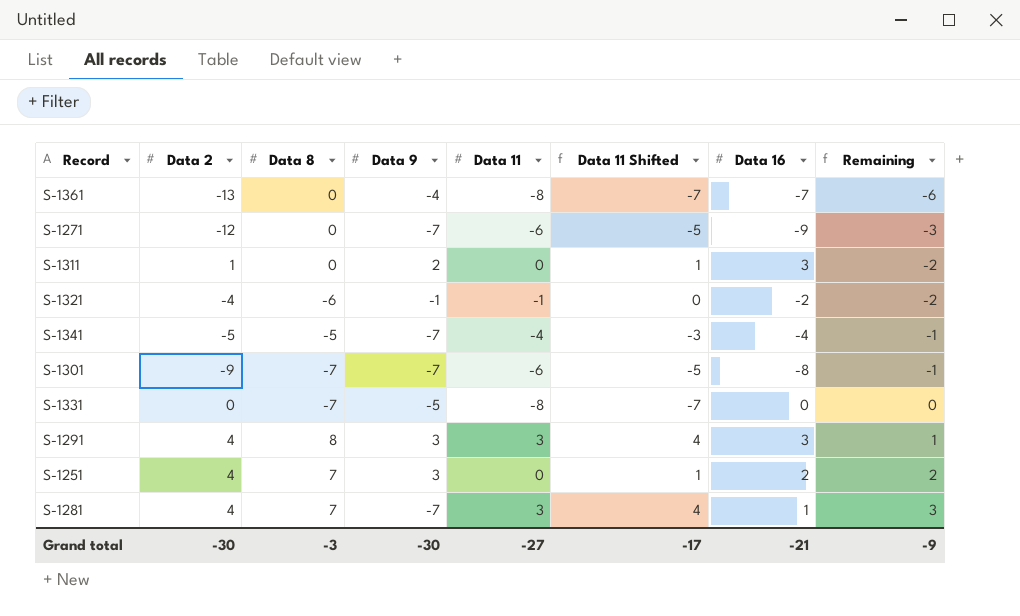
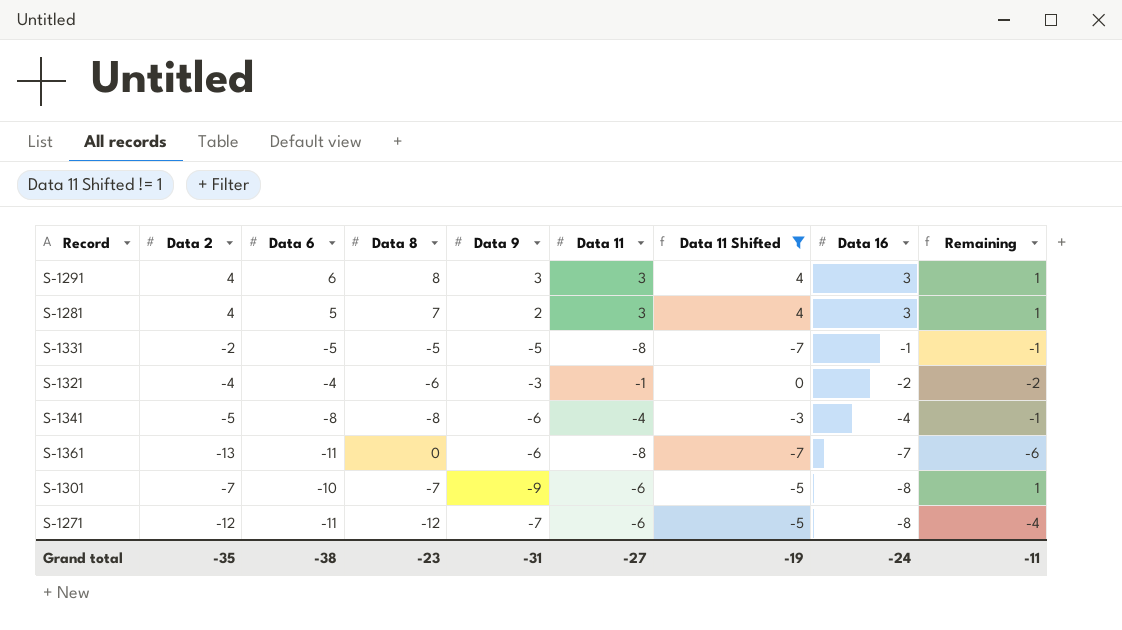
filter: none -> Data 11 Shifted != 1
row order: Remaining ascending -> Data 16 descending
column Data 6 | position: none -> 3
S-1281 | Data 9: -7 -> 2
S-1281 | Data 16: 1 -> 3
S-1281 | Remaining: 3 -> 1
S-1331 | Data 2: 0 -> -2
S-1331 | Data 8: -7 -> -5
S-1331 | Data 16: 0 -> -1
S-1331 | Remaining: 0 -> -1
S-1321 | Data 9: -1 -> -3
S-1341 | Data 8: -5 -> -8
S-1341 | Data 9: -7 -> -6
S-1361 | Data 9: -4 -> -6
S-1301 | Data 2: -9 -> -7
S-1301 | Data 9: -7 -> -9
S-1301 | Remaining: -1 -> 1
S-1271 | Data 8: 0 -> -12
S-1271 | Data 16: -9 -> -8
S-1271 | Remaining: -3 -> -4
Grand total | Data 2: -30 -> -35
Grand total | Data 8: -3 -> -23
Grand total | Data 9: -30 -> -31
Grand total | Data 11 Shifted: -17 -> -19
Grand total | Data 16: -21 -> -24
Grand total | Remaining: -9 -> -11

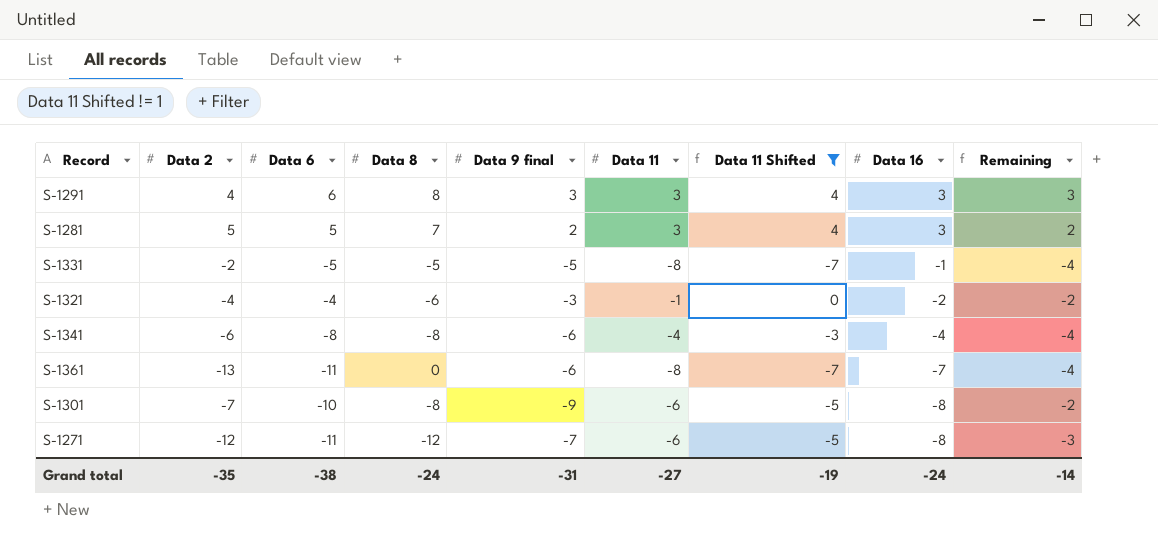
column name: Data 9 -> Data 9 final
column Remaining | formula: [Data 2] - [Data 16] -> [Data 6] - [Data 16]
S-1281 | Data 2: 4 -> 5
S-1341 | Data 2: -5 -> -6
S-1301 | Data 8: -7 -> -8
Grand total | Data 8: -23 -> -24
Grand total | Remaining: -11 -> -14

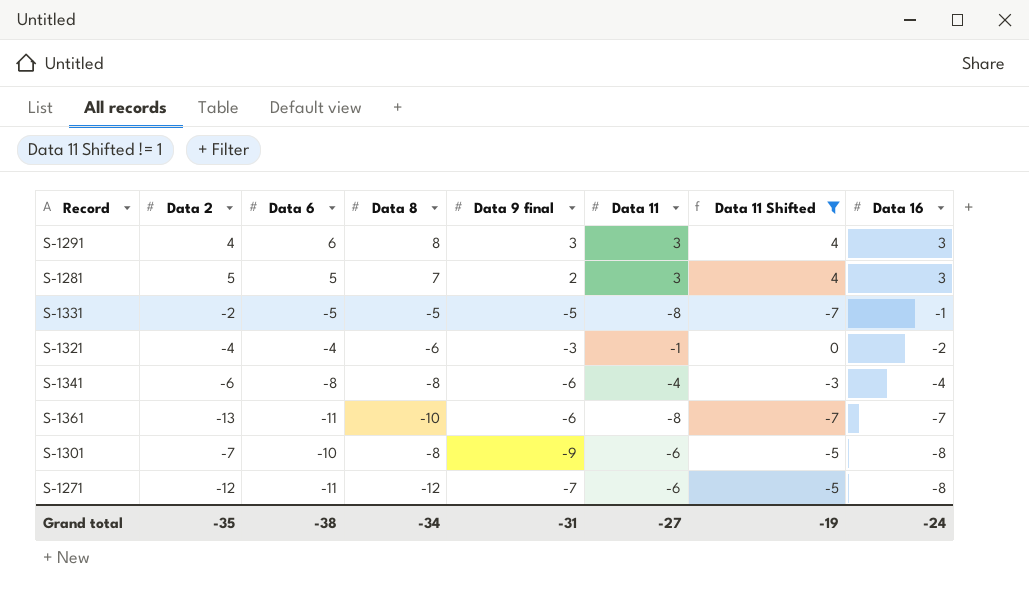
column Remaining | formula: [Data 6] - [Data 16] -> none
S-1361 | Data 8: 0 -> -10
Grand total | Data 8: -24 -> -34

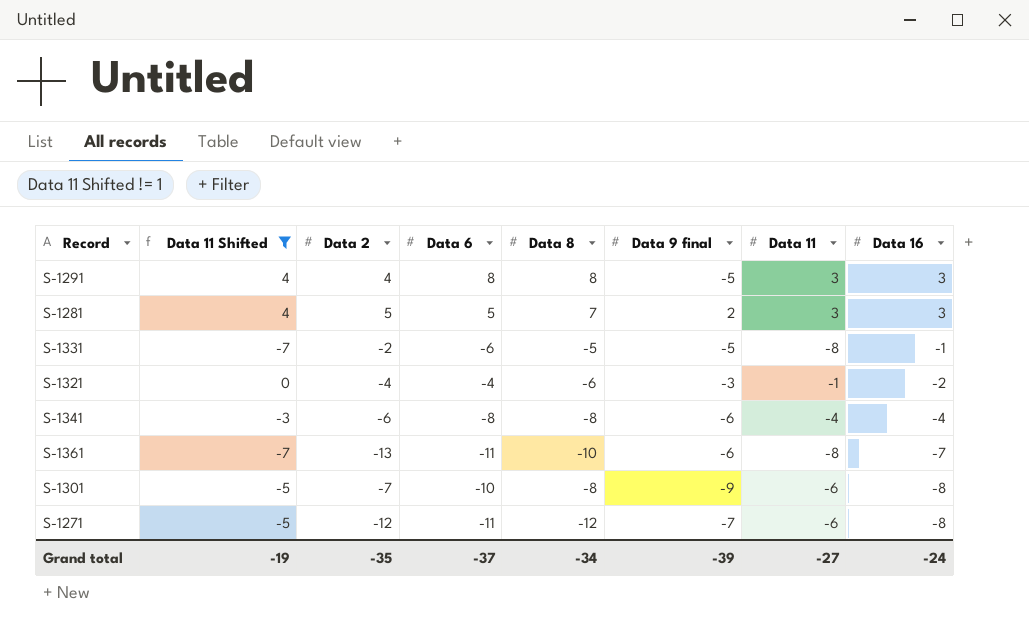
column Data 11 Shifted | position: 7 -> 2
S-1291 | Data 6: 6 -> 8
S-1291 | Data 9 final: 3 -> -5
S-1331 | Data 6: -5 -> -6
Grand total | Data 6: -38 -> -37
Grand total | Data 9 final: -31 -> -39

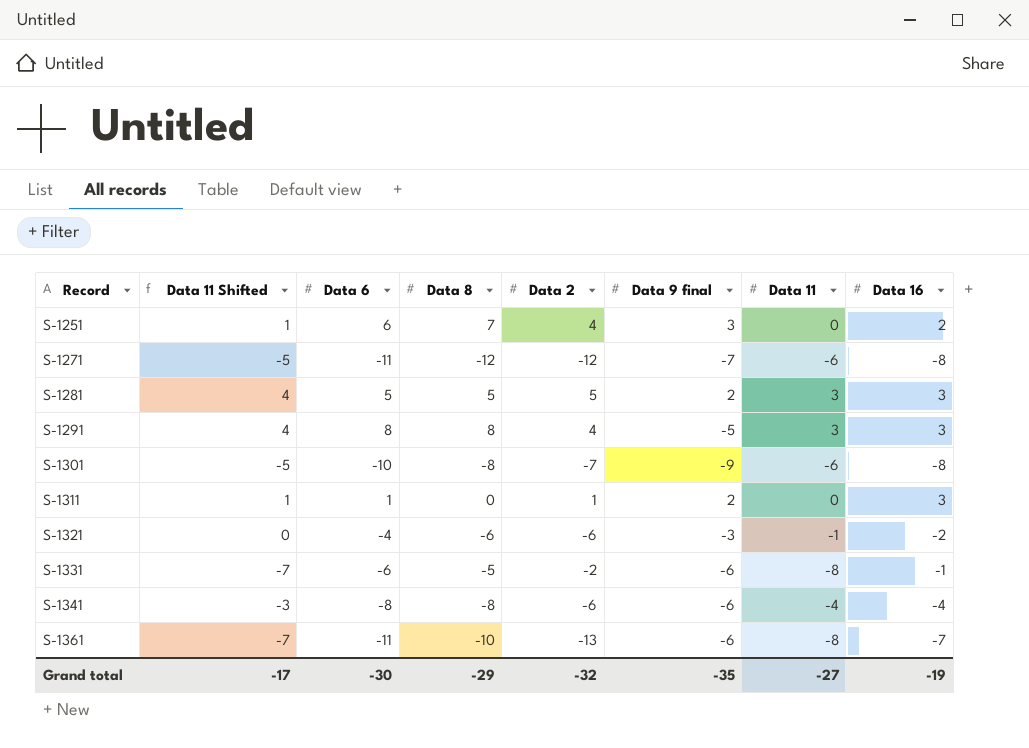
filter: Data 11 Shifted != 1 -> none
row order: Data 16 descending -> Record ascending
column Data 2 | position: 3 -> 5
S-1281 | Data 8: 7 -> 5
S-1321 | Data 2: -4 -> -6
S-1331 | Data 9 final: -5 -> -6
Grand total | Data 11 Shifted: -19 -> -17
Grand total | Data 6: -37 -> -30
Grand total | Data 8: -34 -> -29
Grand total | Data 2: -35 -> -32
Grand total | Data 9 final: -39 -> -35
Grand total | Data 16: -24 -> -19

